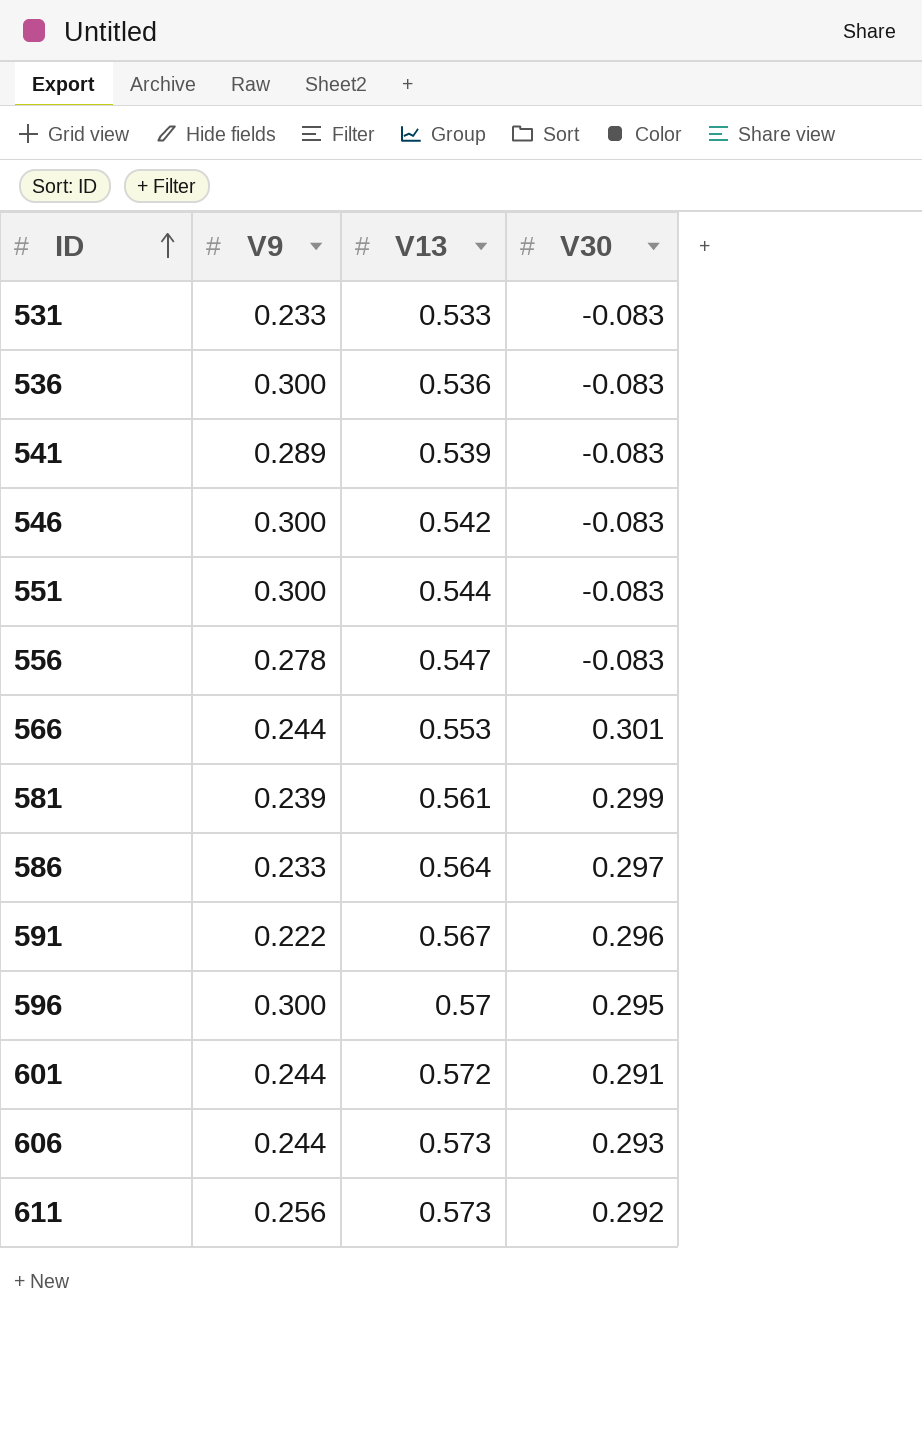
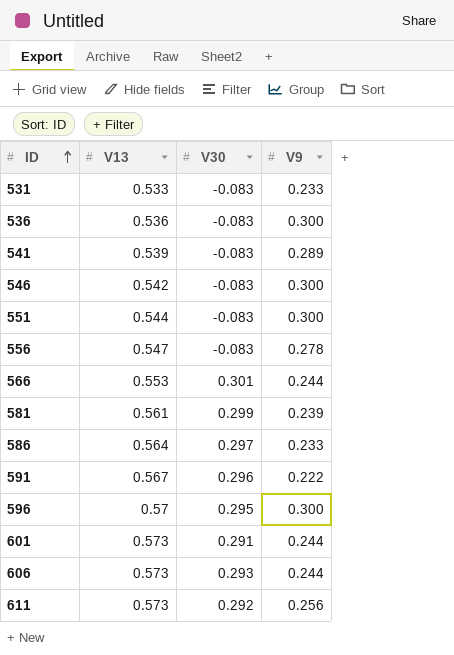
column V9 | position: 2 -> 4
601 | V13: 0.572 -> 0.573

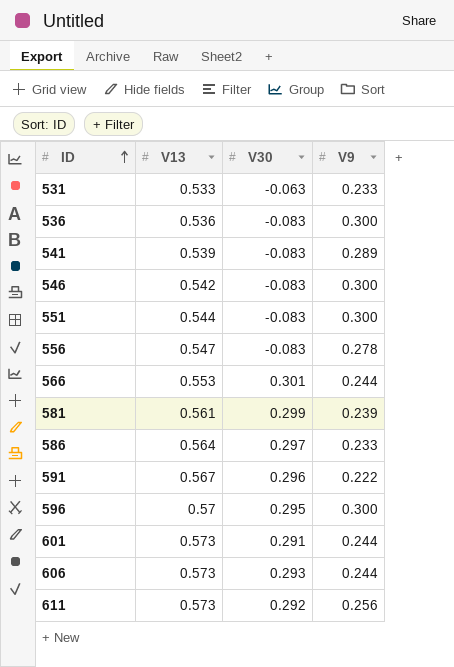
531 | V30: -0.083 -> -0.063

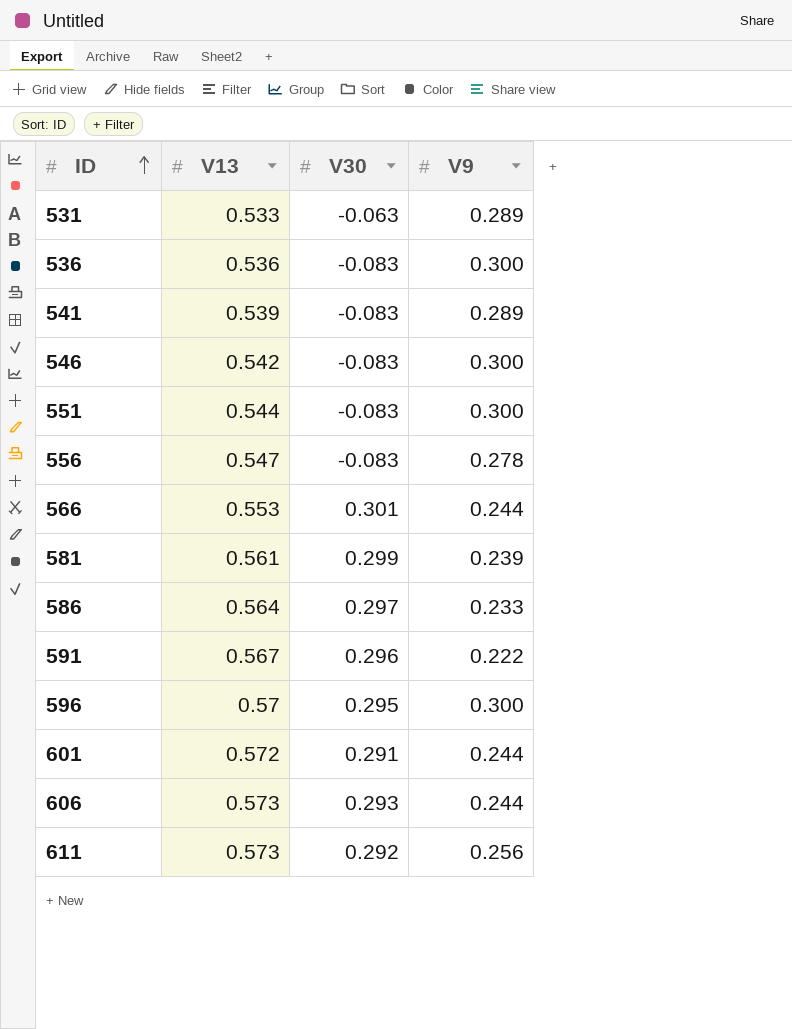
531 | V9: 0.233 -> 0.289
601 | V13: 0.573 -> 0.572

